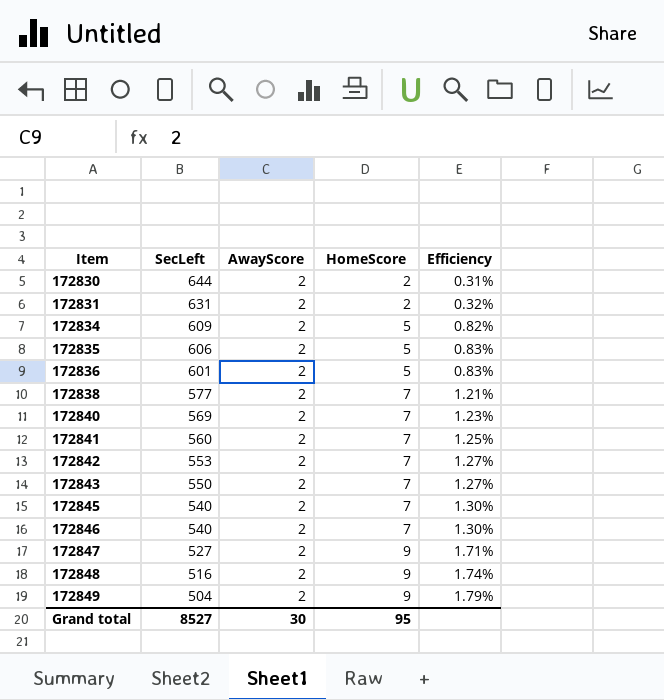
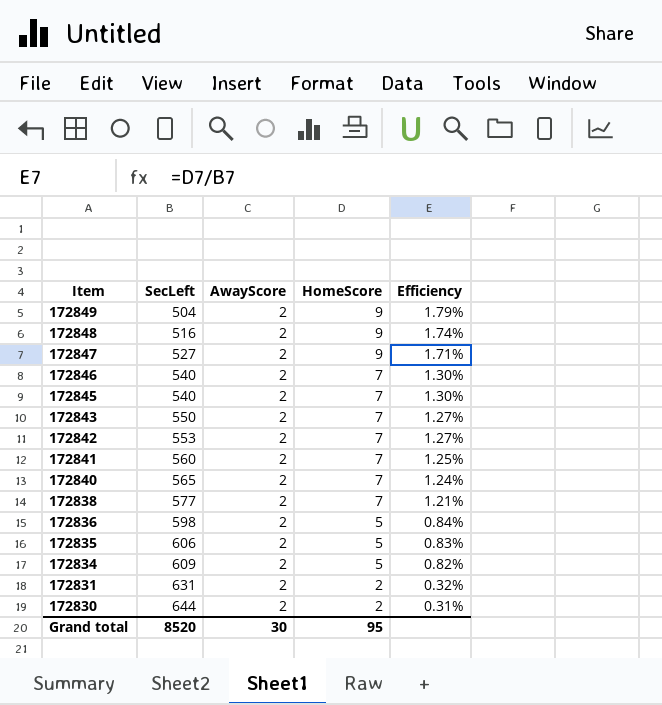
row order: Item ascending -> Item descending
172840 | SecLeft: 569 -> 565
172840 | Efficiency: 1.23% -> 1.24%
172836 | SecLeft: 601 -> 598
172836 | Efficiency: 0.83% -> 0.84%
Grand total | SecLeft: 8527 -> 8520

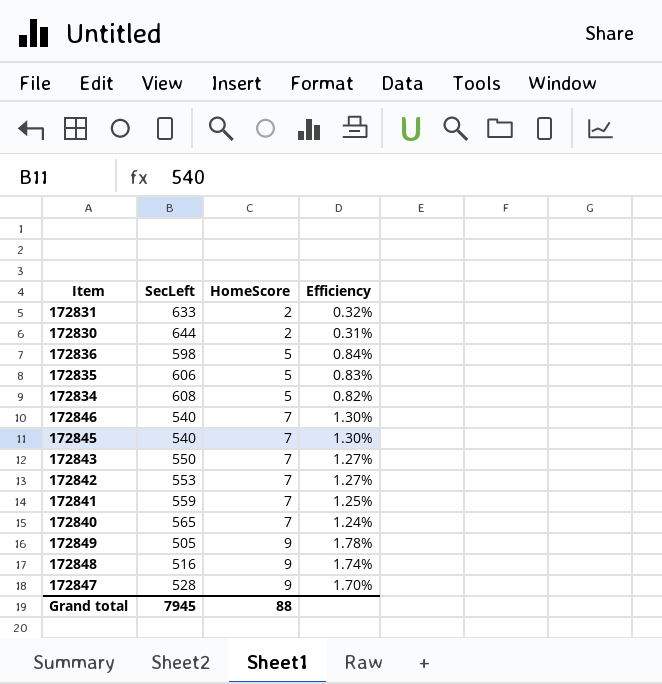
row order: Item descending -> HomeScore ascending
column AwayScore | position: 3 -> none
row 172838: 577 | 2 | 7 | 1.21% -> none
172831 | SecLeft: 631 -> 633
172834 | SecLeft: 609 -> 608
172841 | SecLeft: 560 -> 559
172849 | SecLeft: 504 -> 505
172849 | Efficiency: 1.79% -> 1.78%
172847 | SecLeft: 527 -> 528
172847 | Efficiency: 1.71% -> 1.70%
Grand total | SecLeft: 8520 -> 7945
Grand total | HomeScore: 95 -> 88

